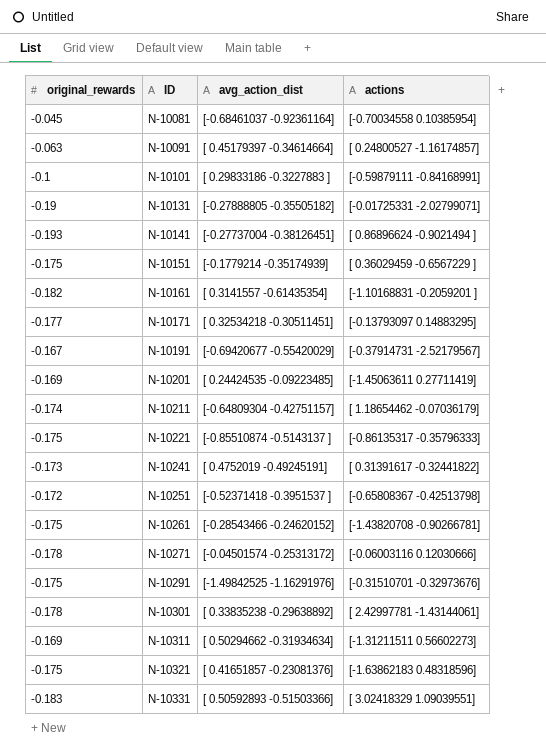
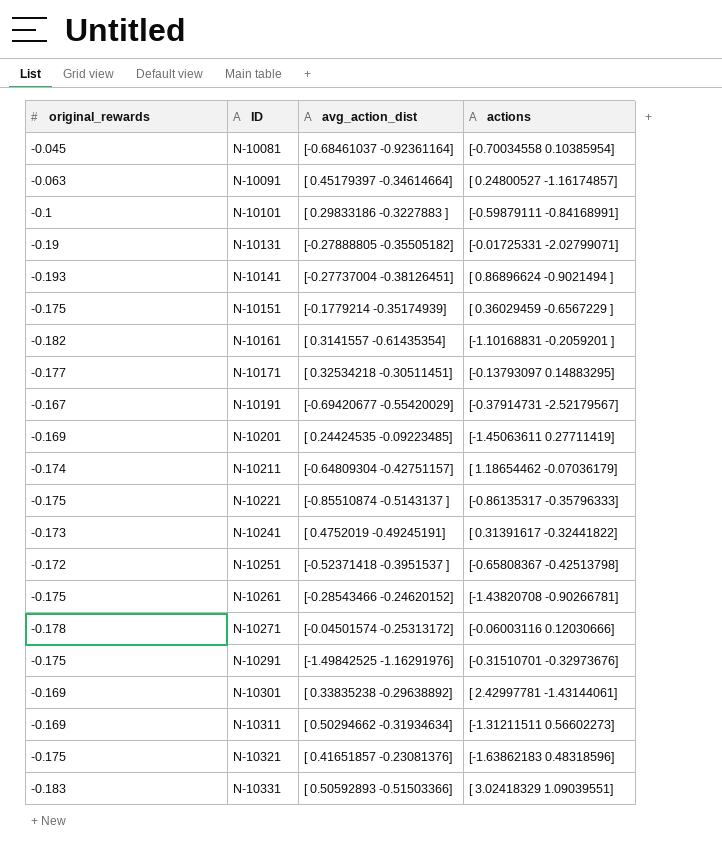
N-10301 | original_rewards: -0.178 -> -0.169

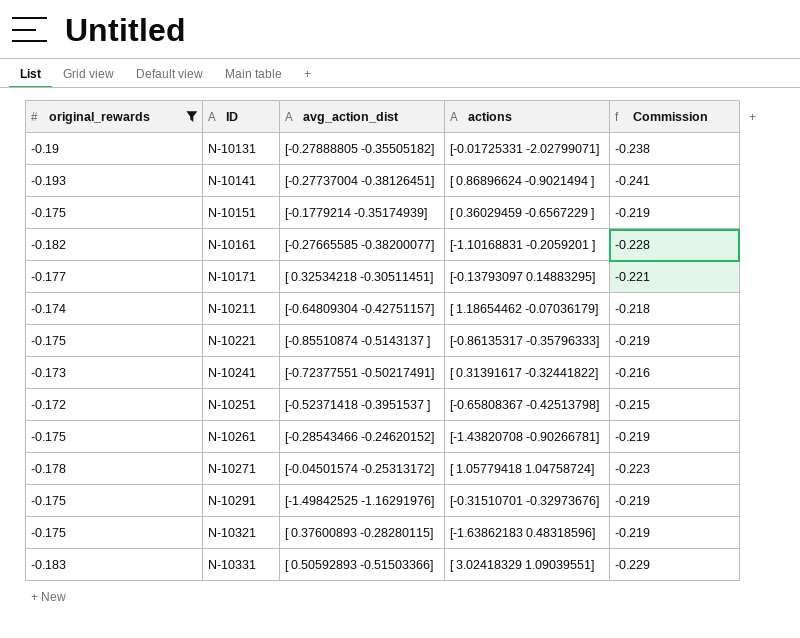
filter: none -> original_rewards <= -0.172
column Commission | formula: none -> [original_rewards] * 1.25
N-10161 | avg_action_dist: [ 0.3141557 -0.61435354] -> [-0.27665585 -0.38200077]
N-10241 | avg_action_dist: [ 0.4752019 -0.49245191] -> [-0.72377551 -0.50217491]
N-10271 | actions: [-0.06003116 0.12030666] -> [ 1.05779418 1.04758724]
N-10321 | avg_action_dist: [ 0.41651857 -0.23081376] -> [ 0.37600893 -0.28280115]

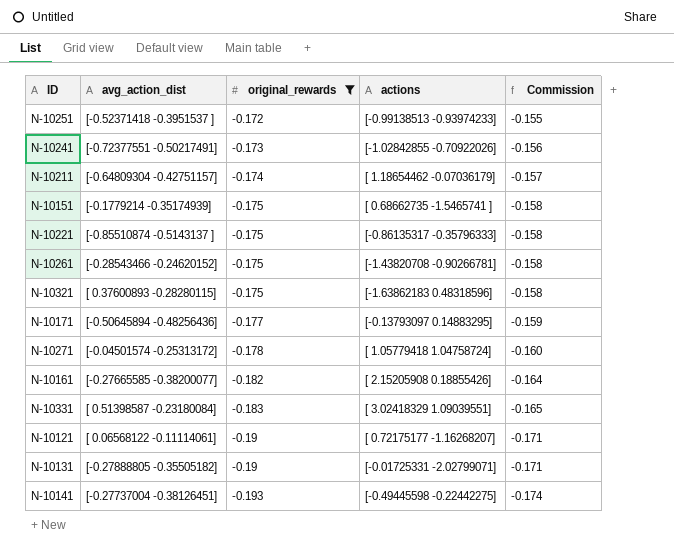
row order: ID ascending -> original_rewards descending
column original_rewards | position: 1 -> 3
column Commission | formula: [original_rewards] * 1.25 -> [original_rewards] * 0.9
row N-10291: -0.175 | [-1.49842525 -1.16291976] | [-0.31510701 -0.32973676] | -0.219 -> none
N-10251 | actions: [-0.65808367 -0.42513798] -> [-0.99138513 -0.93974233]
N-10241 | actions: [ 0.31391617 -0.32441822] -> [-1.02842855 -0.70922026]
N-10151 | actions: [ 0.36029459 -0.6567229 ] -> [ 0.68662735 -1.5465741 ]
N-10171 | avg_action_dist: [ 0.32534218 -0.30511451] -> [-0.50645894 -0.48256436]
N-10161 | actions: [-1.10168831 -0.2059201 ] -> [ 2.15205908 0.18855426]
N-10331 | avg_action_dist: [ 0.50592893 -0.51503366] -> [ 0.51398587 -0.23180084]
row N-10121: none -> [ 0.06568122 -0.11114061] | -0.19 | [ 0.72175177 -1.16268207] | -0.171
N-10141 | actions: [ 0.86896624 -0.9021494 ] -> [-0.49445598 -0.22442275]

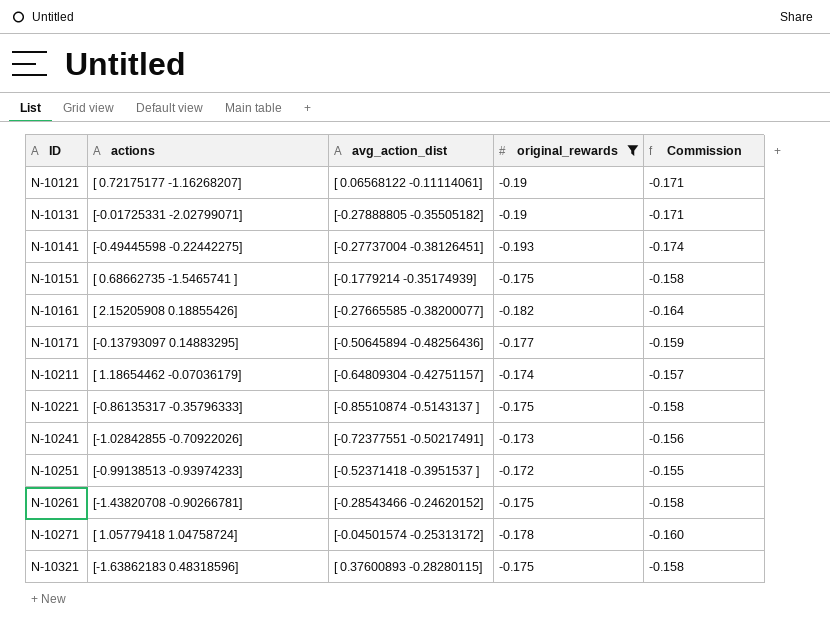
row order: original_rewards descending -> ID ascending
column actions | position: 4 -> 2
row N-10331: [ 0.51398587 -0.23180084] | -0.183 | [ 3.02418329 1.09039551] | -0.165 -> none

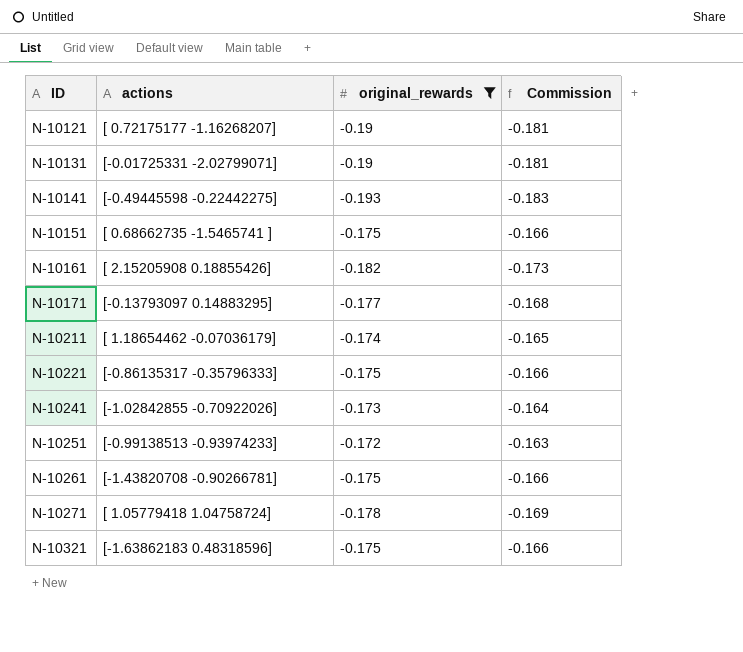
column avg_action_dist | position: 3 -> none
column Commission | formula: [original_rewards] * 0.9 -> [original_rewards] * 0.95

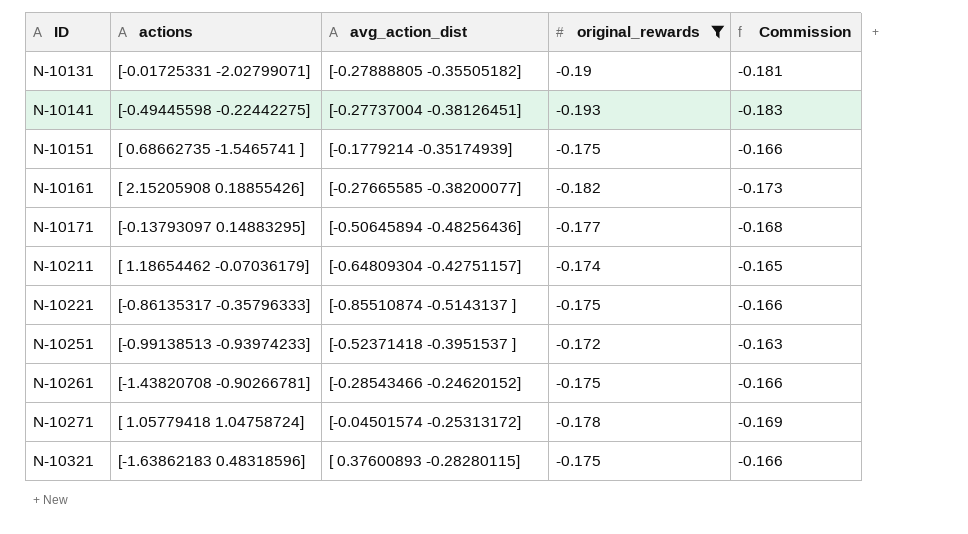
column avg_action_dist | position: none -> 3
row N-10121: [ 0.72175177 -1.16268207] | -0.19 | -0.181 -> none
row N-10241: [-1.02842855 -0.70922026] | -0.173 | -0.164 -> none

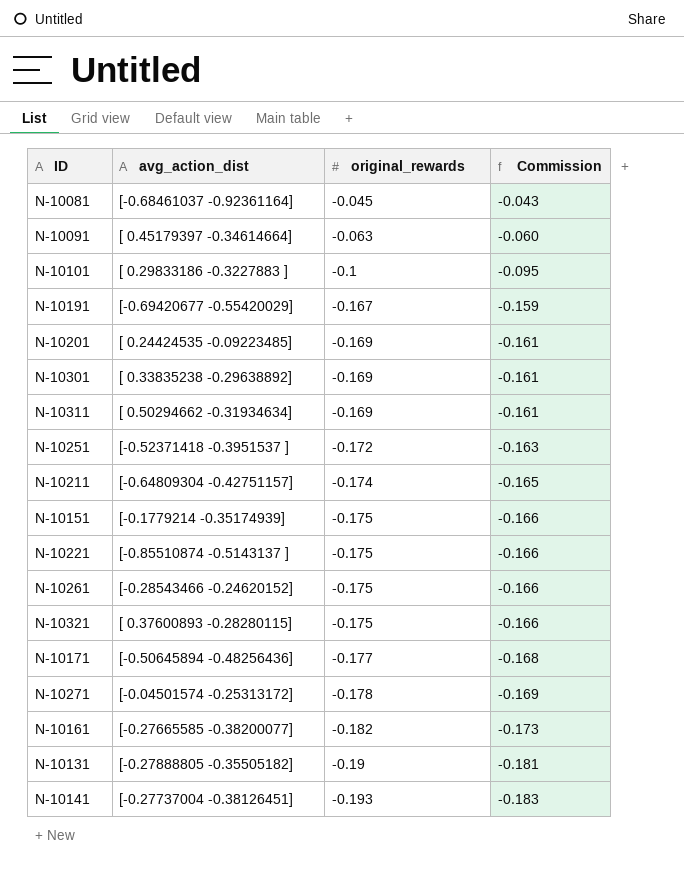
filter: original_rewards <= -0.172 -> none
row order: ID ascending -> original_rewards descending
column actions | position: 2 -> none

